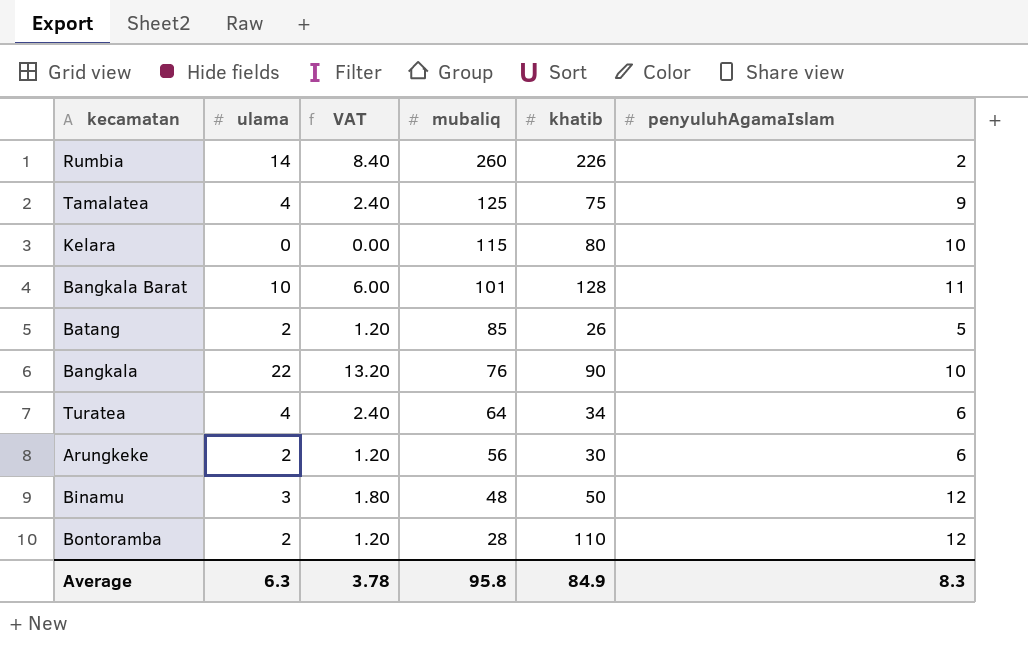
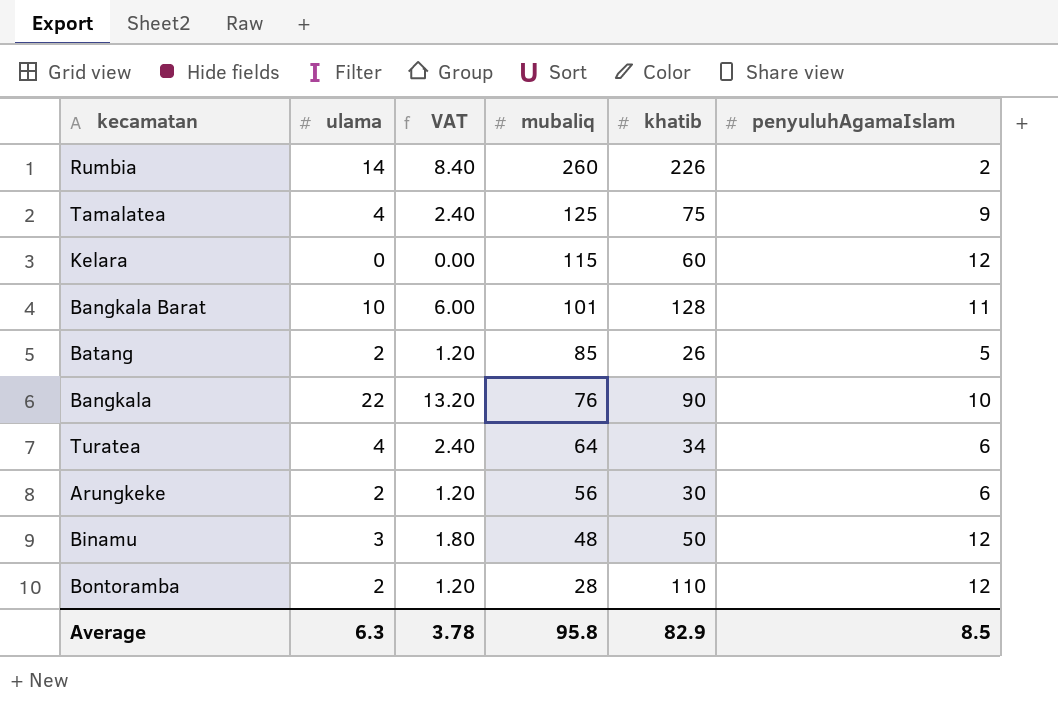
Kelara | khatib: 80 -> 60
Kelara | penyuluhAgamaIslam: 10 -> 12
Average | khatib: 84.9 -> 82.9
Average | penyuluhAgamaIslam: 8.3 -> 8.5

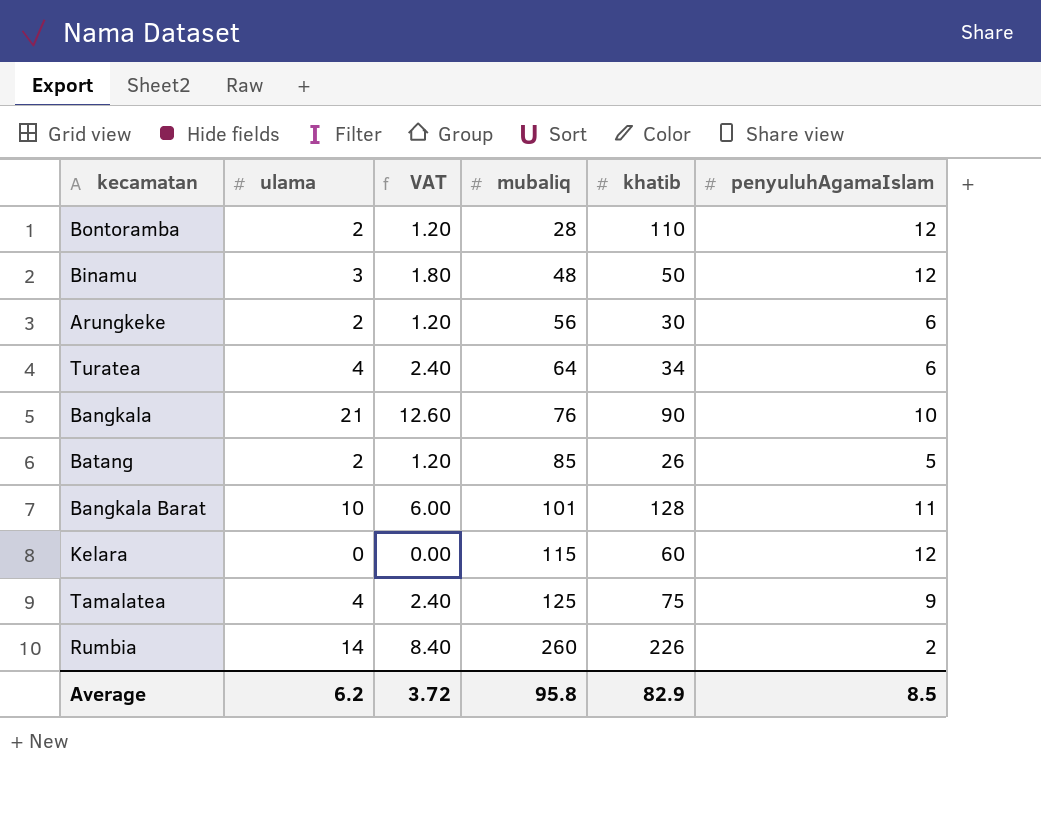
row order: mubaliq descending -> mubaliq ascending
Bangkala | ulama: 22 -> 21
Bangkala | VAT: 13.20 -> 12.60
Average | ulama: 6.3 -> 6.2
Average | VAT: 3.78 -> 3.72

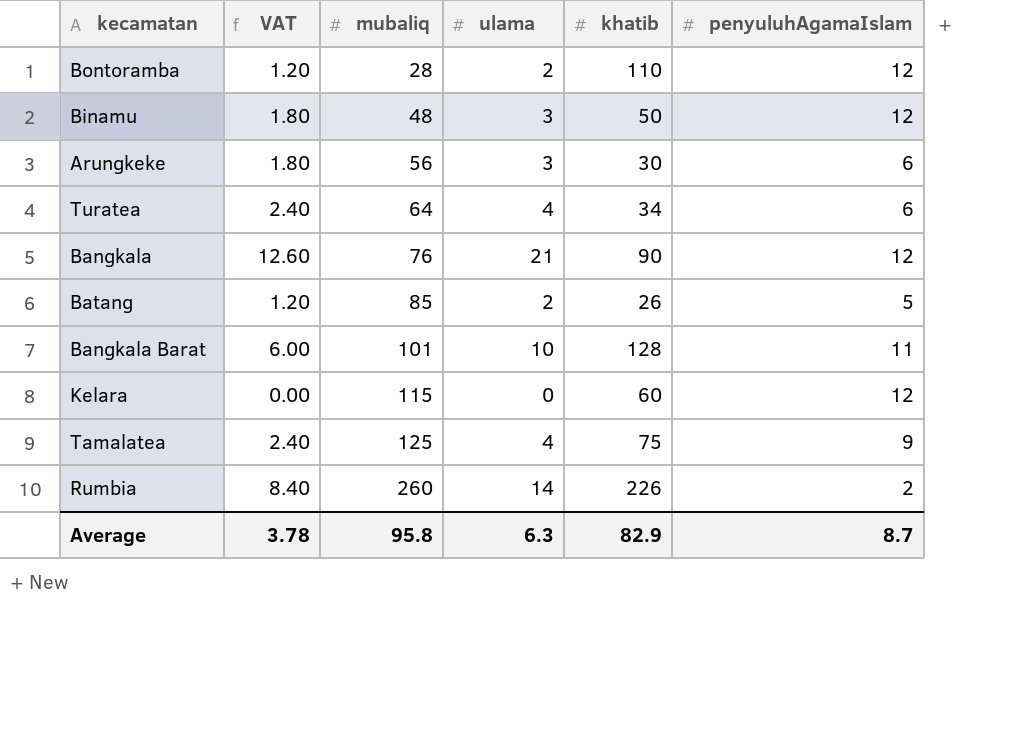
column ulama | position: 2 -> 4
Arungkeke | VAT: 1.20 -> 1.80
Arungkeke | ulama: 2 -> 3
Bangkala | penyuluhAgamaIslam: 10 -> 12
Average | VAT: 3.72 -> 3.78
Average | ulama: 6.2 -> 6.3
Average | penyuluhAgamaIslam: 8.5 -> 8.7

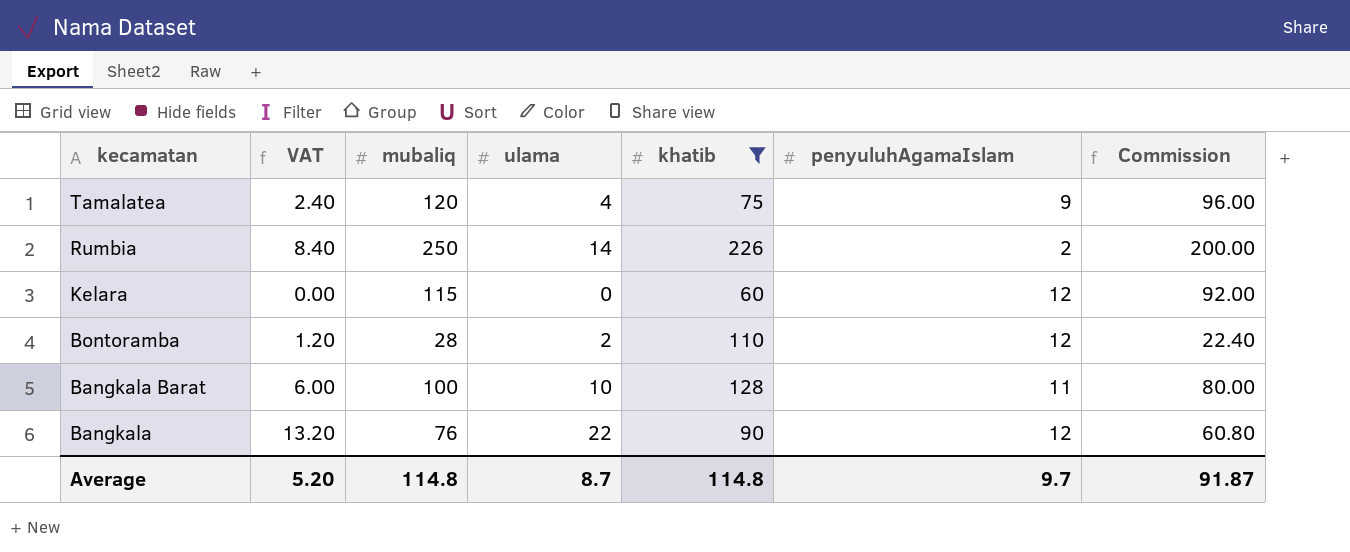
filter: none -> khatib >= 60
row order: mubaliq ascending -> kecamatan descending
column Commission | formula: none -> [mubaliq] * 0.8
Tamalatea | mubaliq: 125 -> 120
Rumbia | mubaliq: 260 -> 250
Bangkala Barat | mubaliq: 101 -> 100
Bangkala | VAT: 12.60 -> 13.20
Bangkala | ulama: 21 -> 22
Average | VAT: 3.78 -> 5.20
Average | mubaliq: 95.8 -> 114.8
Average | ulama: 6.3 -> 8.7
Average | khatib: 82.9 -> 114.8
Average | penyuluhAgamaIslam: 8.7 -> 9.7

